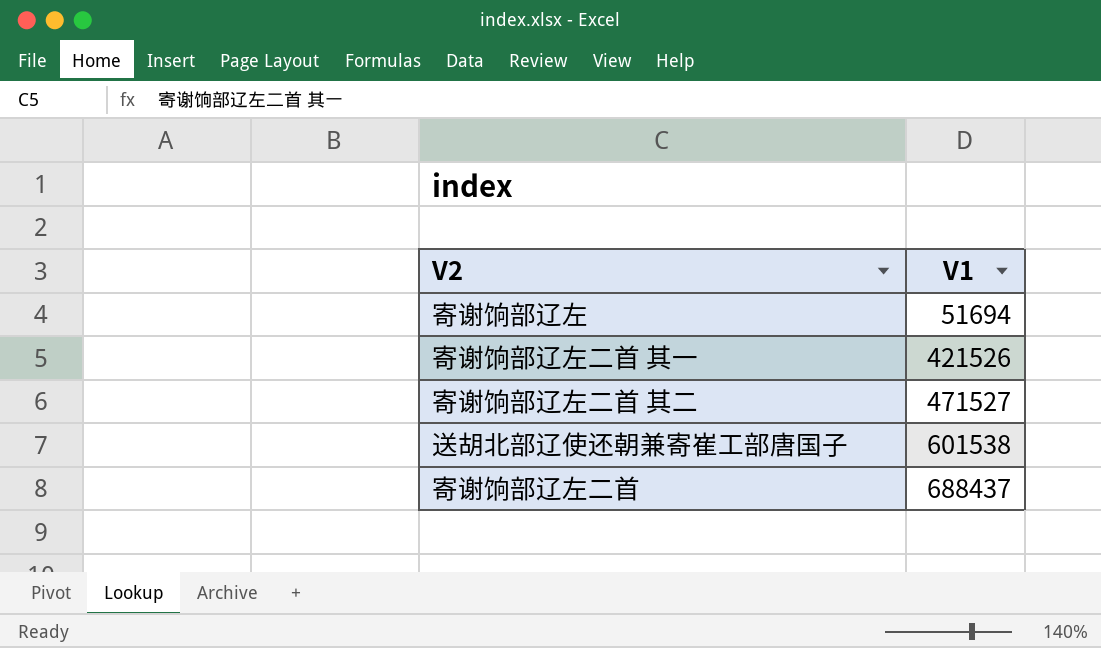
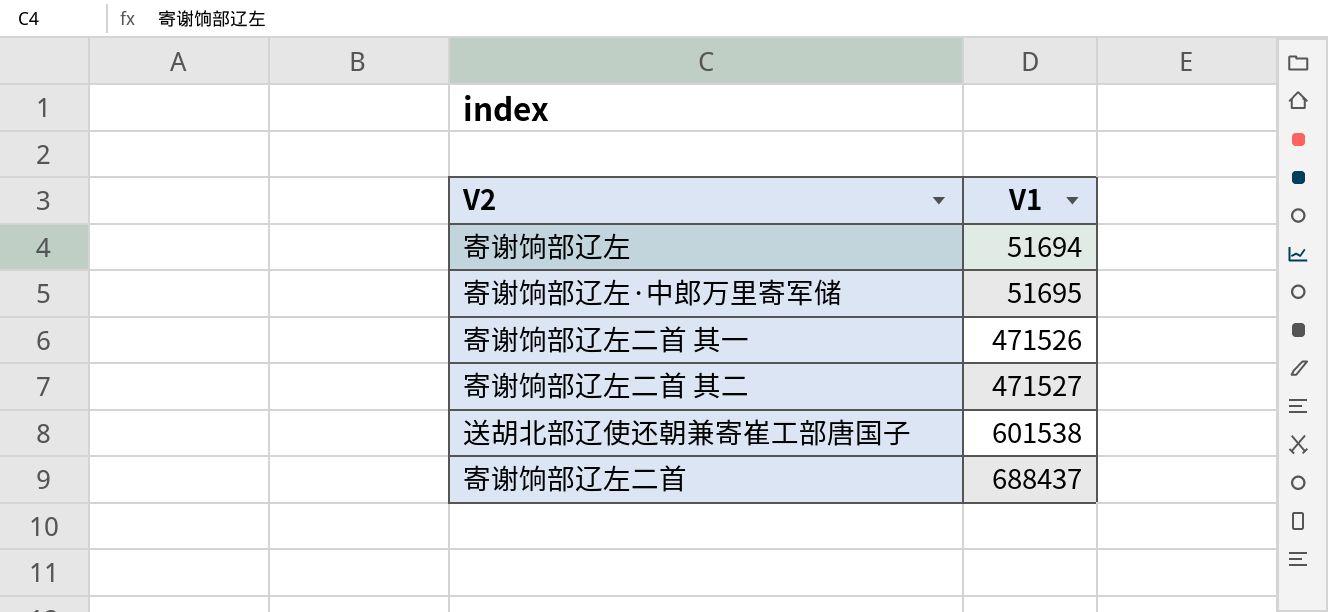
row 寄谢饷部辽左·中郎万里寄军储: none -> 51695
寄谢饷部辽左二首 其一 | V1: 421526 -> 471526

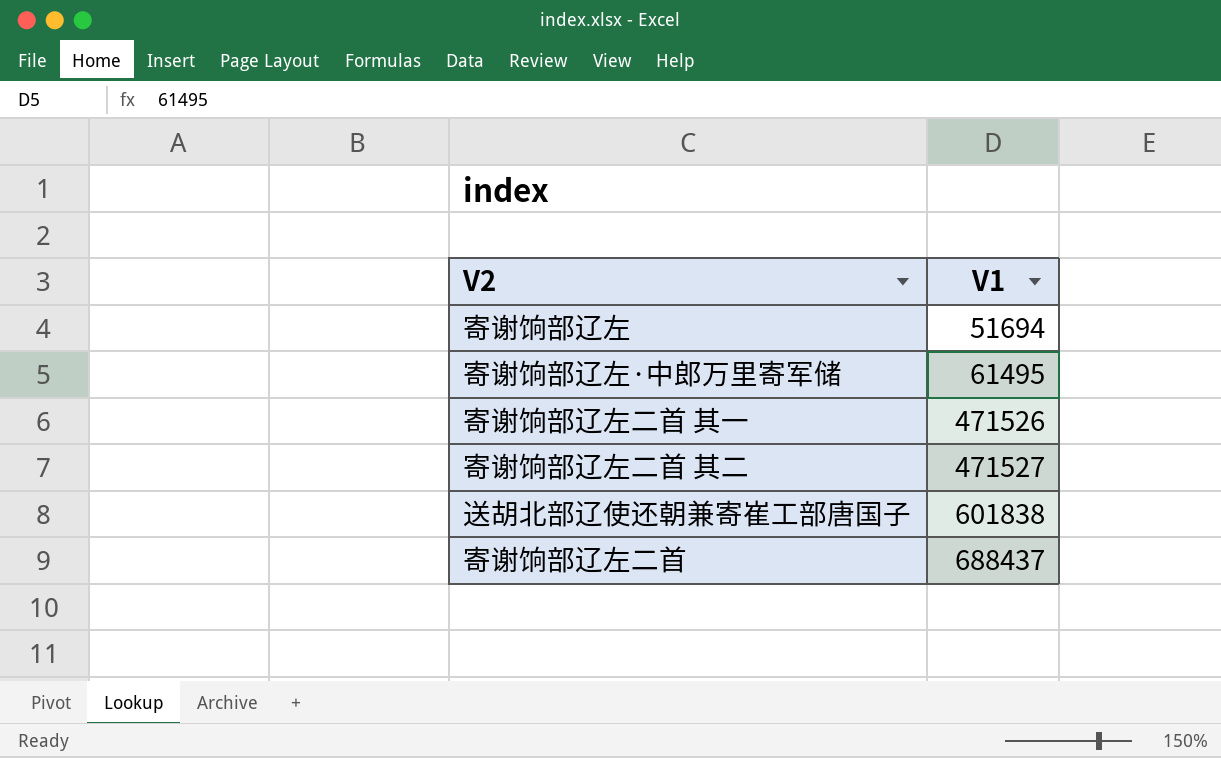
寄谢饷部辽左·中郎万里寄军储 | V1: 51695 -> 61495
送胡北部辽使还朝兼寄崔工部唐国子 | V1: 601538 -> 601838

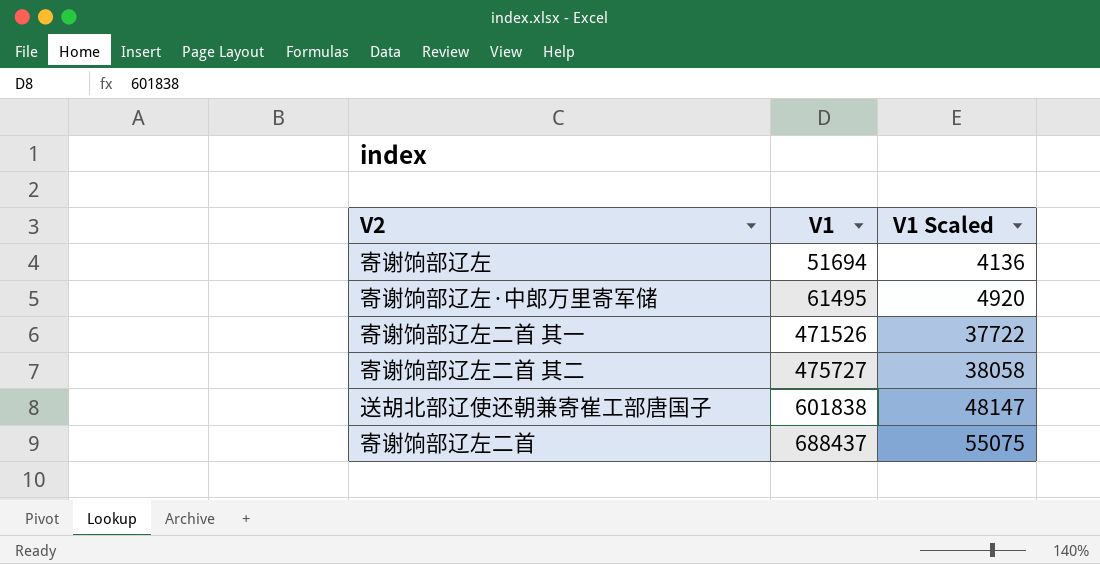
column V1 Scaled | formula: none -> [V1] * 0.08
寄谢饷部辽左二首 其二 | V1: 471527 -> 475727

